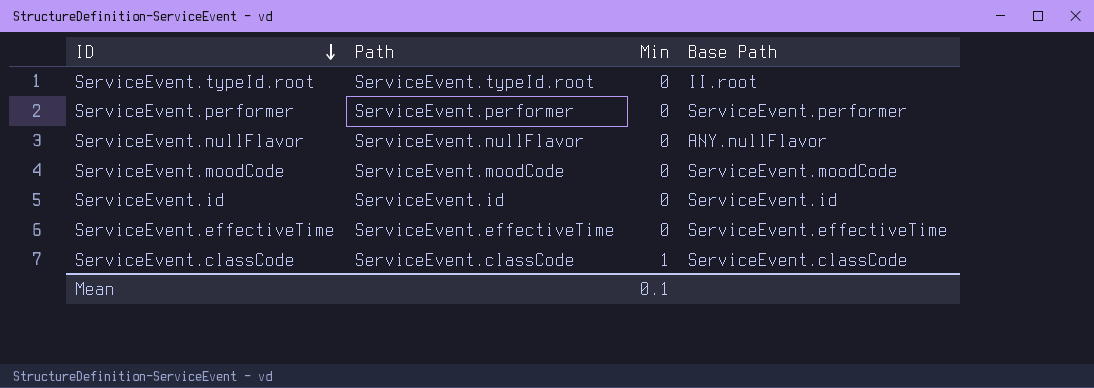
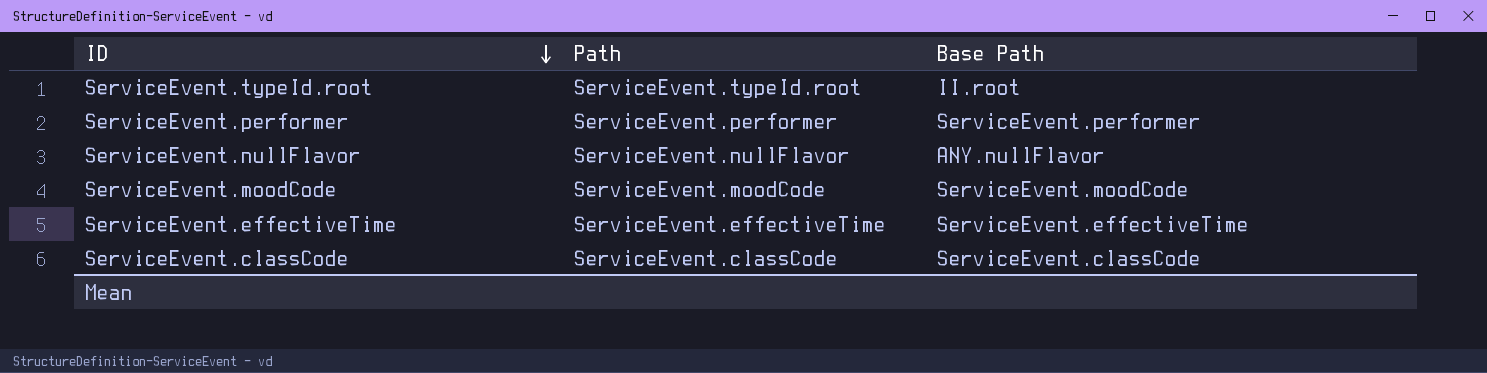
column Min | position: 3 -> none
row ServiceEvent.id: ServiceEvent.id | 0 | ServiceEvent.id -> none

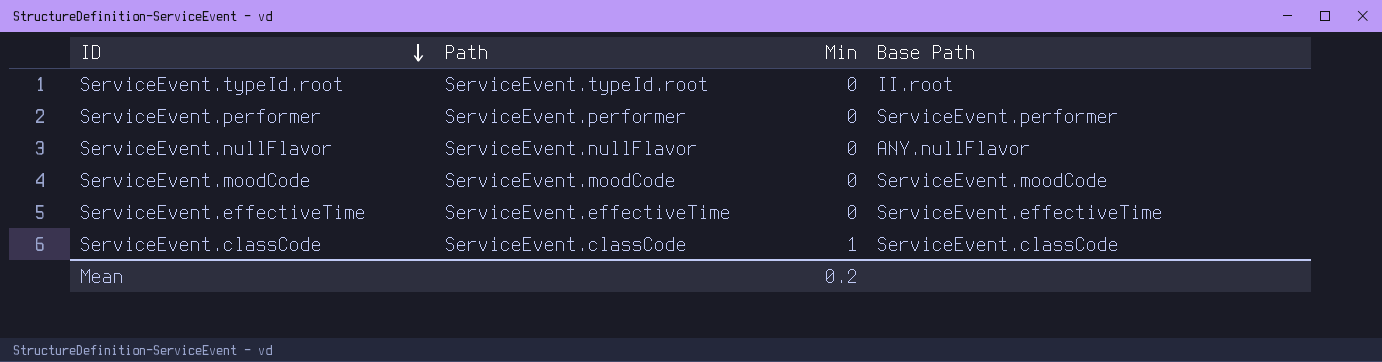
column Min | position: none -> 3

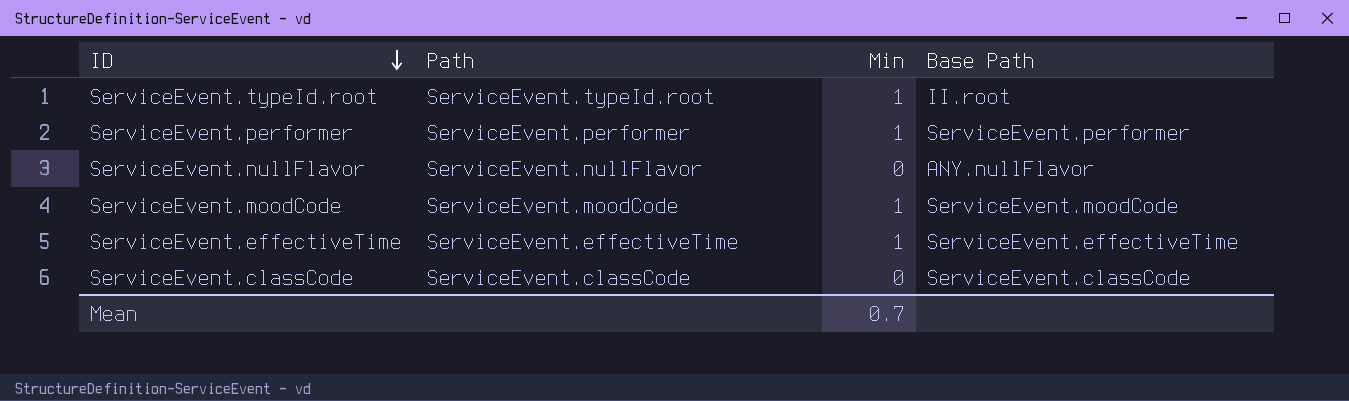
ServiceEvent.typeId.root | Min: 0 -> 1
ServiceEvent.performer | Min: 0 -> 1
ServiceEvent.moodCode | Min: 0 -> 1
ServiceEvent.effectiveTime | Min: 0 -> 1
ServiceEvent.classCode | Min: 1 -> 0
Mean | Min: 0.2 -> 0.7

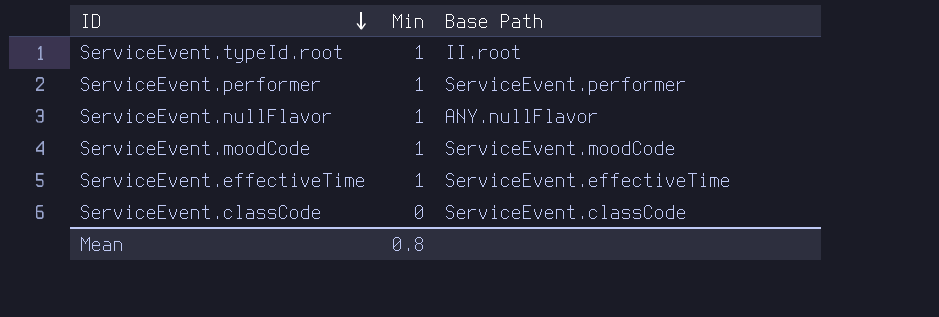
column Path | position: 2 -> none
ServiceEvent.nullFlavor | Min: 0 -> 1
Mean | Min: 0.7 -> 0.8

